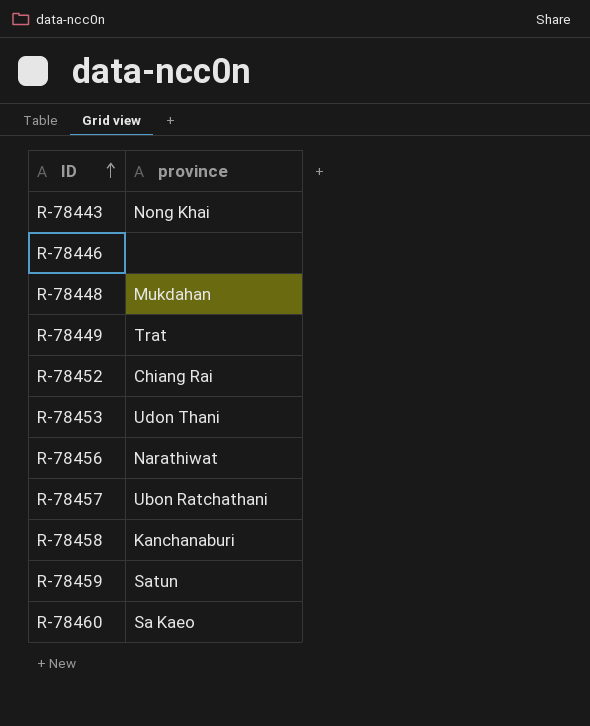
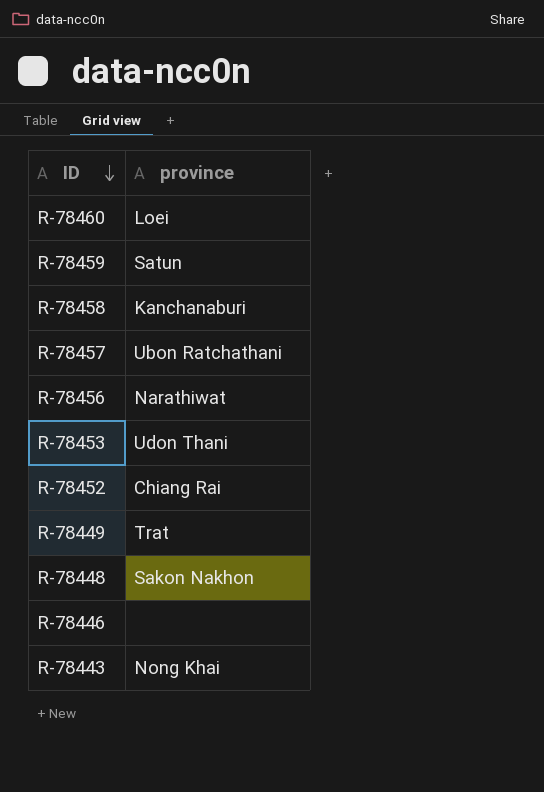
row order: ID ascending -> ID descending
R-78460 | province: Sa Kaeo -> Loei
R-78448 | province: Mukdahan -> Sakon Nakhon

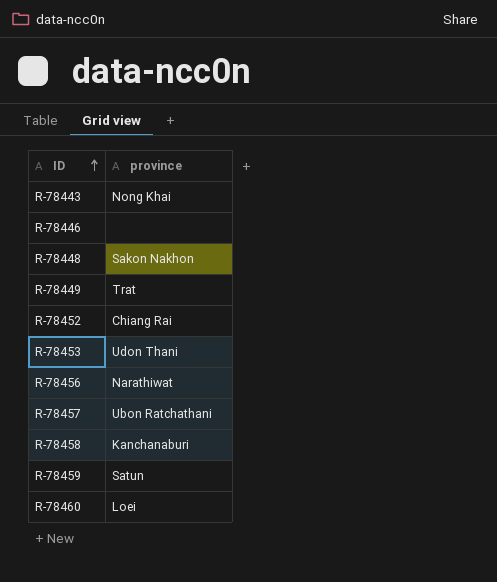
row order: ID descending -> ID ascending

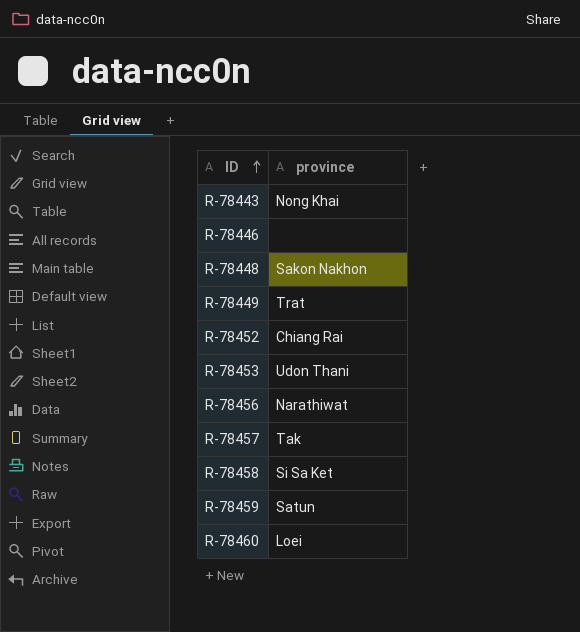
R-78457 | province: Ubon Ratchathani -> Tak
R-78458 | province: Kanchanaburi -> Si Sa Ket

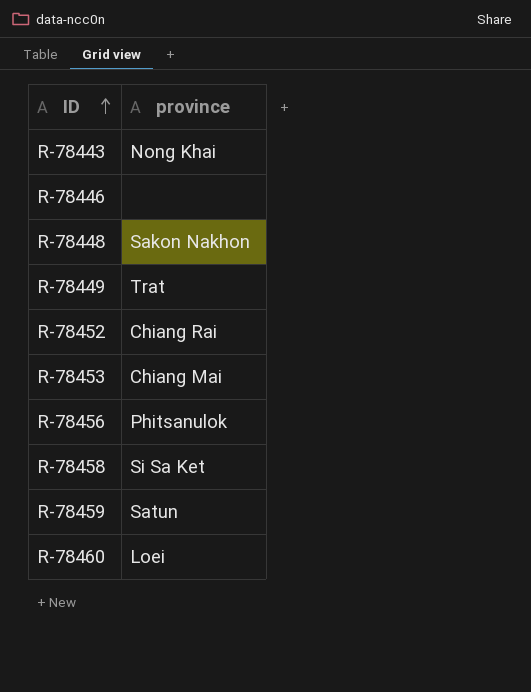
row R-78457: Tak -> none
R-78453 | province: Udon Thani -> Chiang Mai
R-78456 | province: Narathiwat -> Phitsanulok

